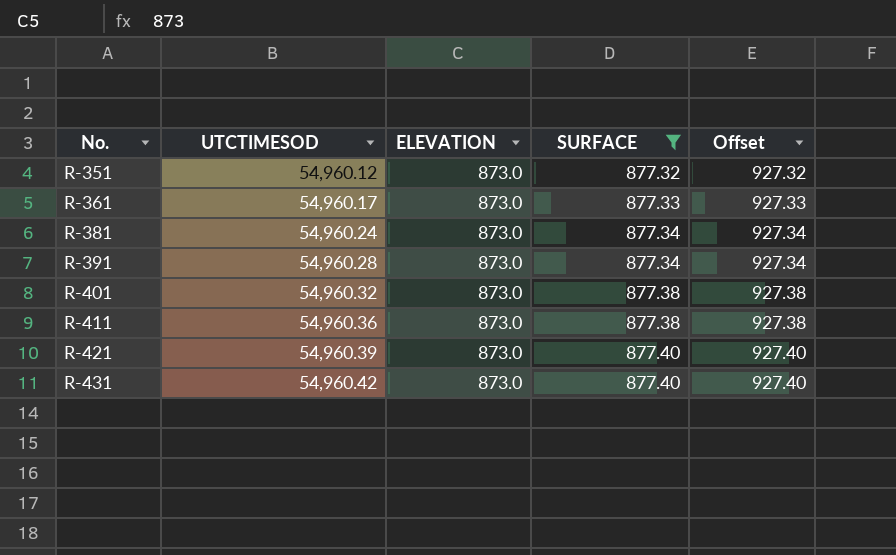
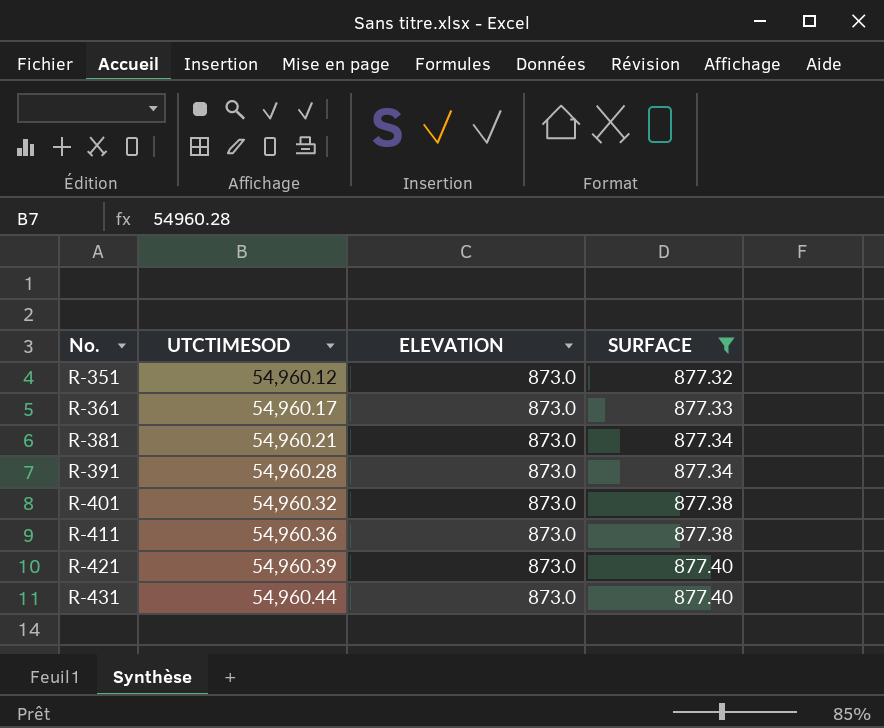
column Offset | formula: [SURFACE] + 50 -> none
R-381 | UTCTIMESOD: 54,960.24 -> 54,960.21
R-431 | UTCTIMESOD: 54,960.42 -> 54,960.44

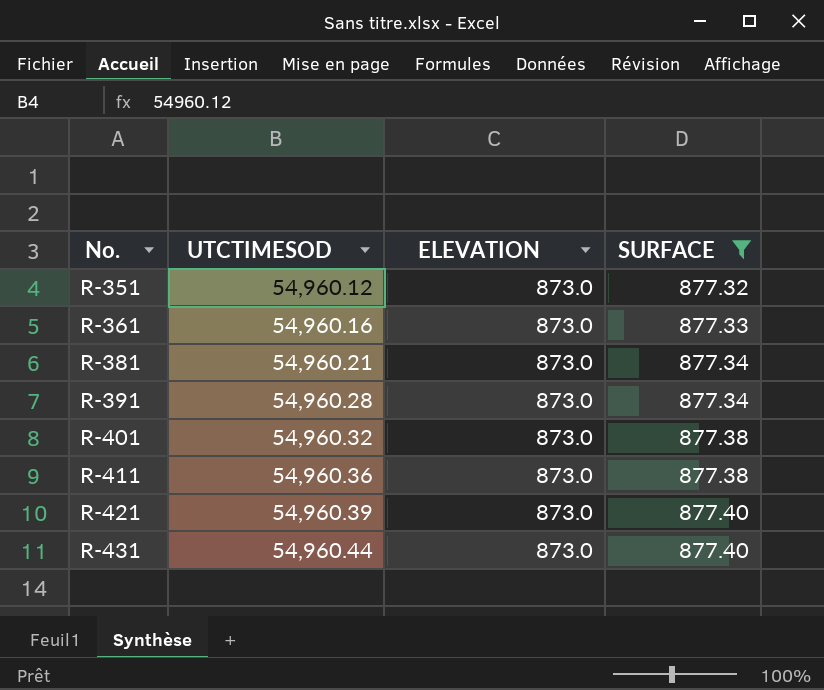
R-361 | UTCTIMESOD: 54,960.17 -> 54,960.16

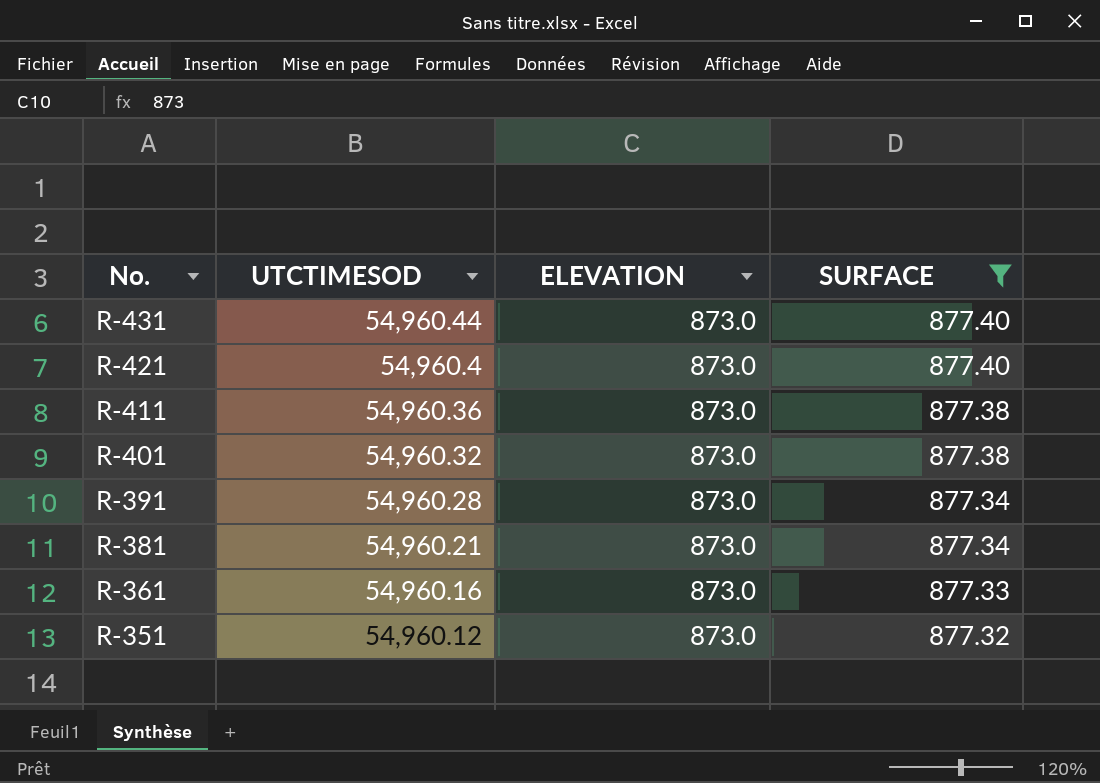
row order: No. ascending -> No. descending
R-421 | UTCTIMESOD: 54,960.39 -> 54,960.4

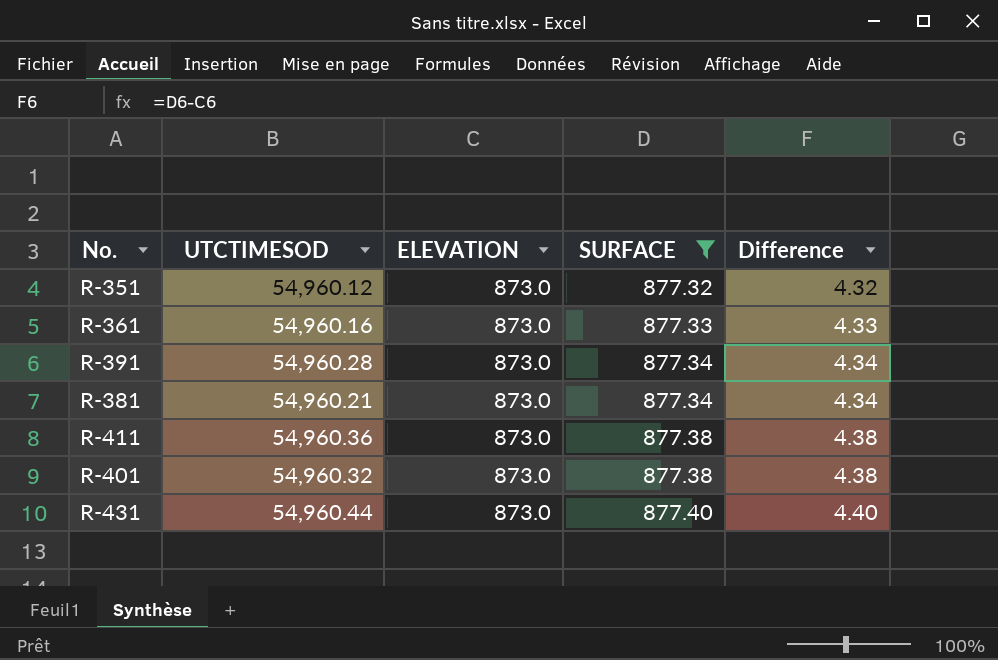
row order: No. descending -> SURFACE ascending
column Difference | formula: none -> [SURFACE] - [ELEVATION]
row R-421: 54,960.4 | 873.0 | 877.40 -> none

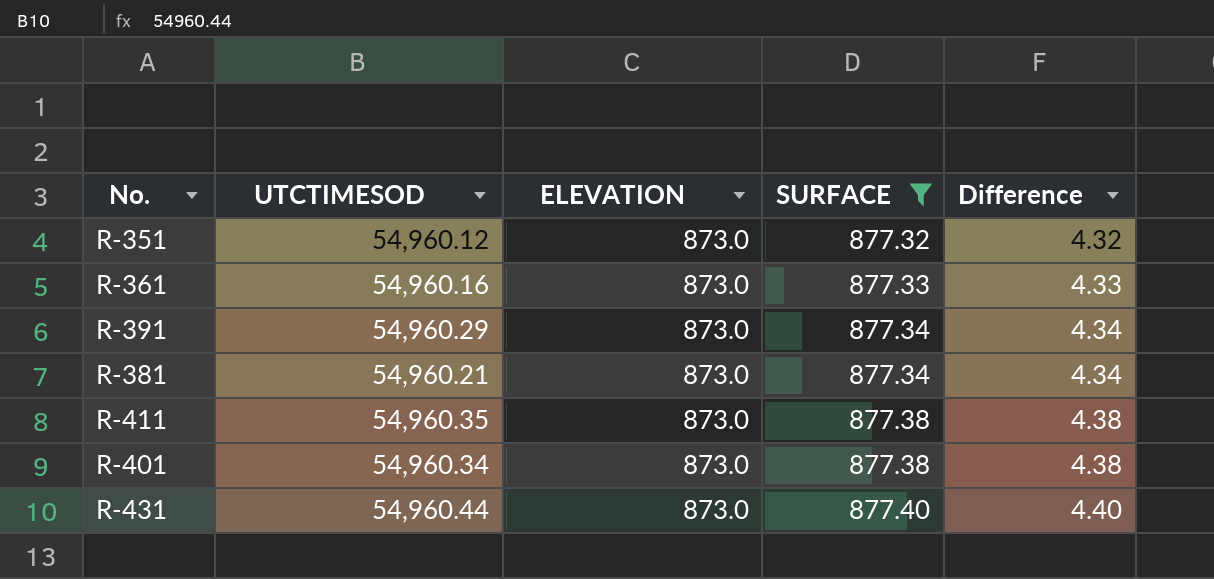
R-391 | UTCTIMESOD: 54,960.28 -> 54,960.29
R-411 | UTCTIMESOD: 54,960.36 -> 54,960.35
R-401 | UTCTIMESOD: 54,960.32 -> 54,960.34

